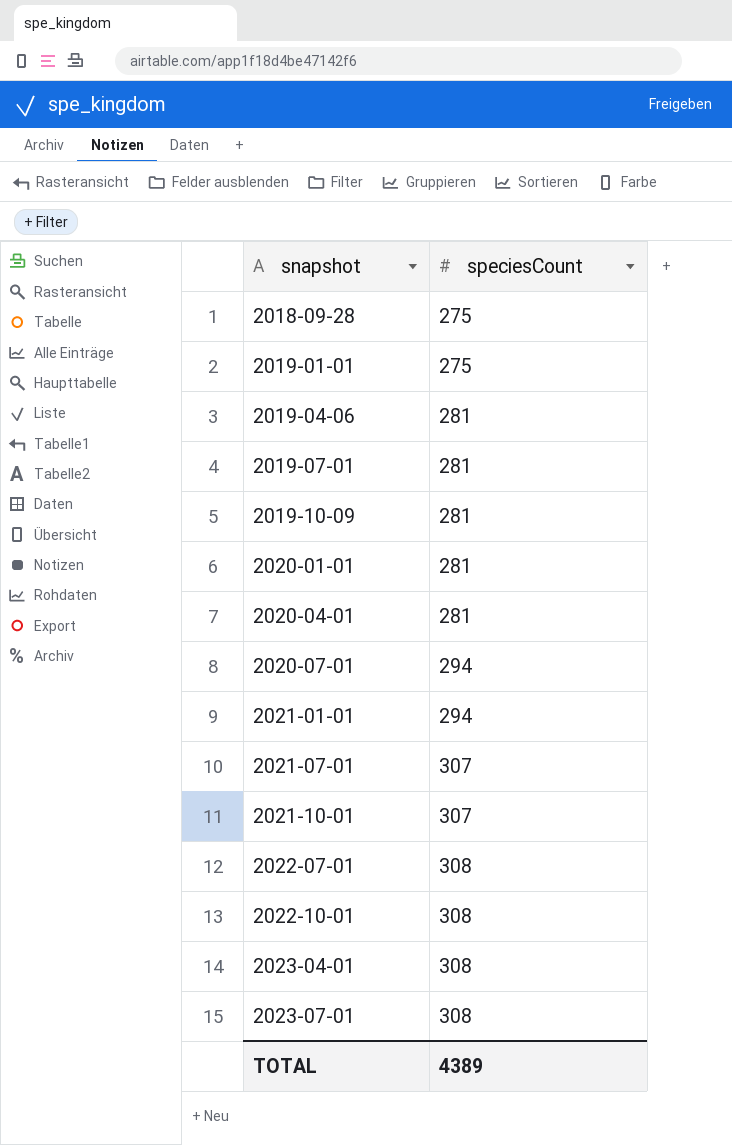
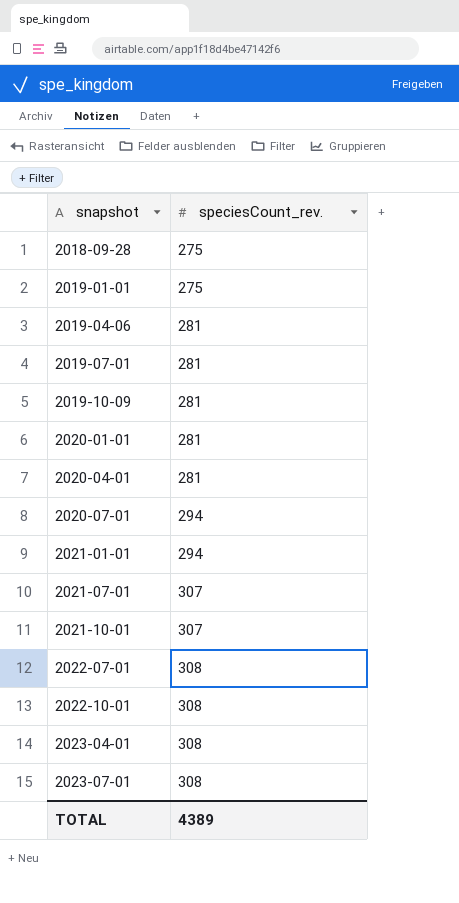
column name: speciesCount -> speciesCount_rev.

